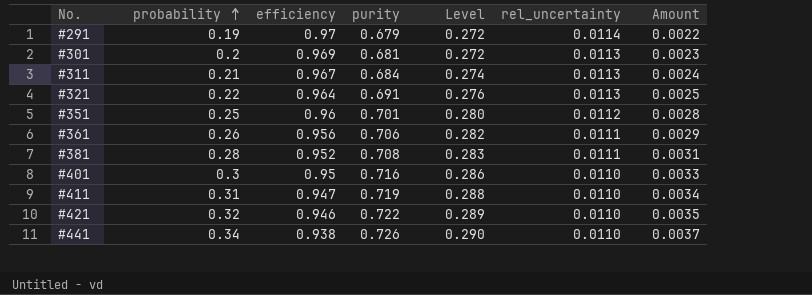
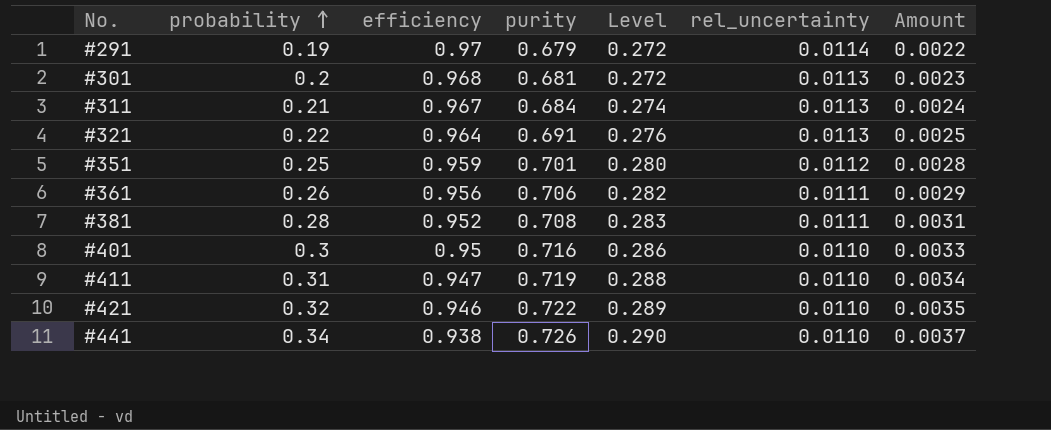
#301 | efficiency: 0.969 -> 0.968
#351 | efficiency: 0.96 -> 0.959

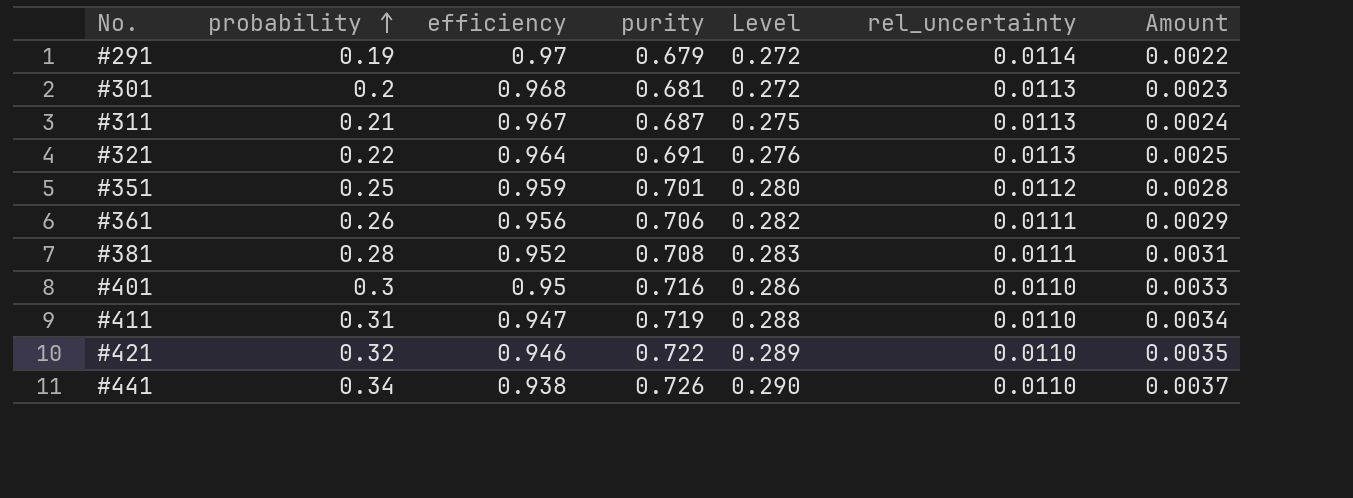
#311 | purity: 0.684 -> 0.687
#311 | Level: 0.274 -> 0.275

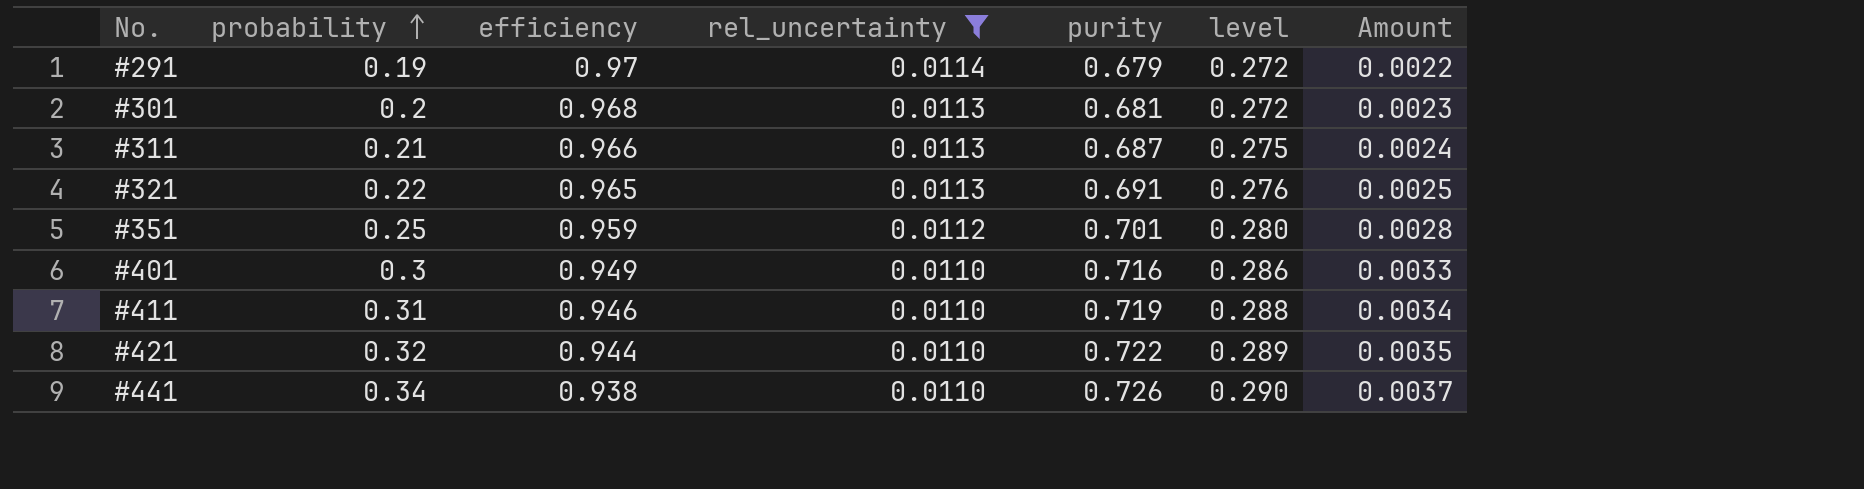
filter: none -> rel_uncertainty != 0.0111
column rel_uncertainty | position: 6 -> 4
column name: Level -> level
#311 | efficiency: 0.967 -> 0.966
#321 | efficiency: 0.964 -> 0.965
#401 | efficiency: 0.95 -> 0.949
#411 | efficiency: 0.947 -> 0.946
#421 | efficiency: 0.946 -> 0.944

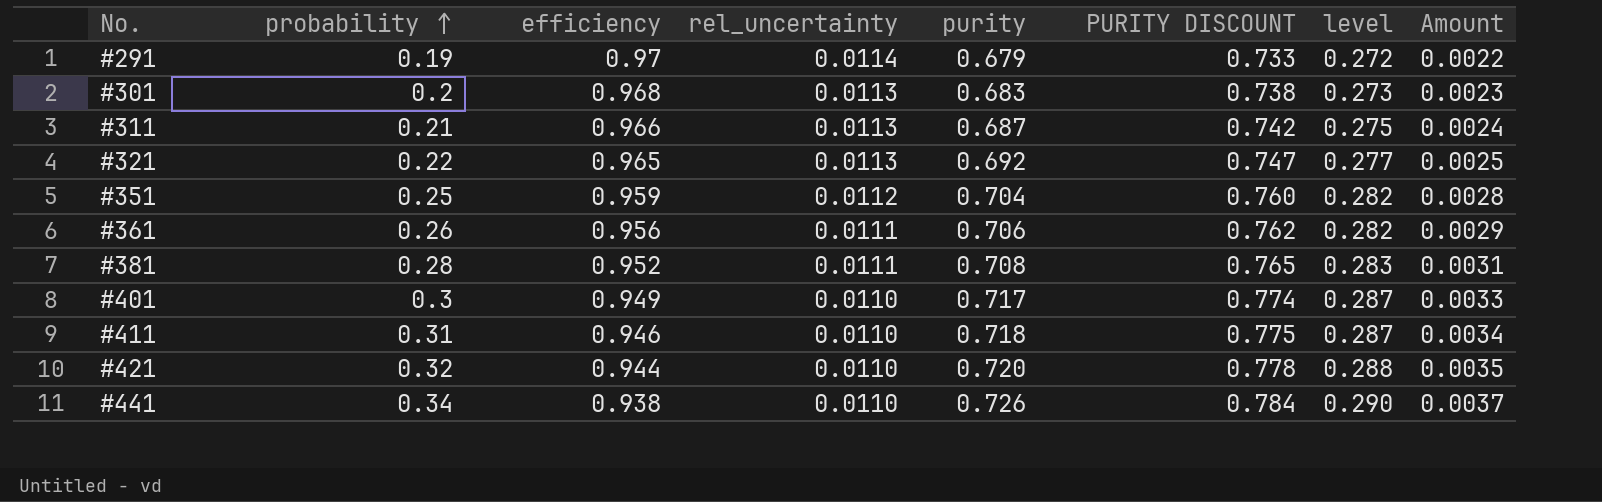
filter: rel_uncertainty != 0.0111 -> none
column PURITY DISCOUNT | formula: none -> [purity] * 1.08
#301 | purity: 0.681 -> 0.683
#301 | level: 0.272 -> 0.273
#321 | purity: 0.691 -> 0.692
#321 | level: 0.276 -> 0.277
#351 | purity: 0.701 -> 0.704
#351 | level: 0.280 -> 0.282
#401 | purity: 0.716 -> 0.717
#401 | level: 0.286 -> 0.287
#411 | purity: 0.719 -> 0.718
#411 | level: 0.288 -> 0.287
#421 | purity: 0.722 -> 0.720
#421 | level: 0.289 -> 0.288

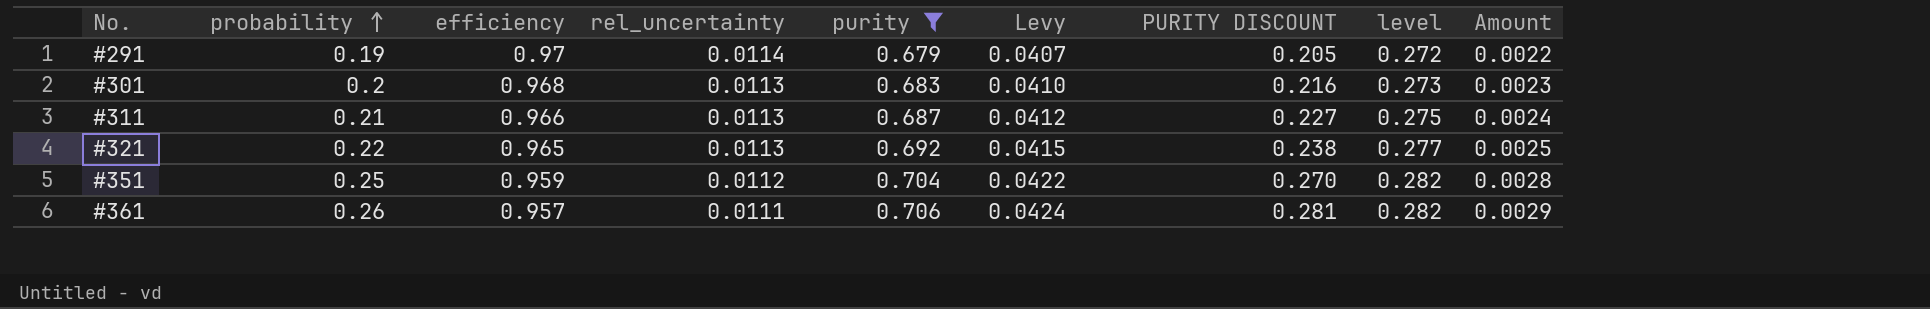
filter: none -> purity <= 0.706
column Levy | formula: none -> [purity] * 0.06
column PURITY DISCOUNT | formula: [purity] * 1.08 -> [probability] * 1.08
#361 | efficiency: 0.956 -> 0.957

